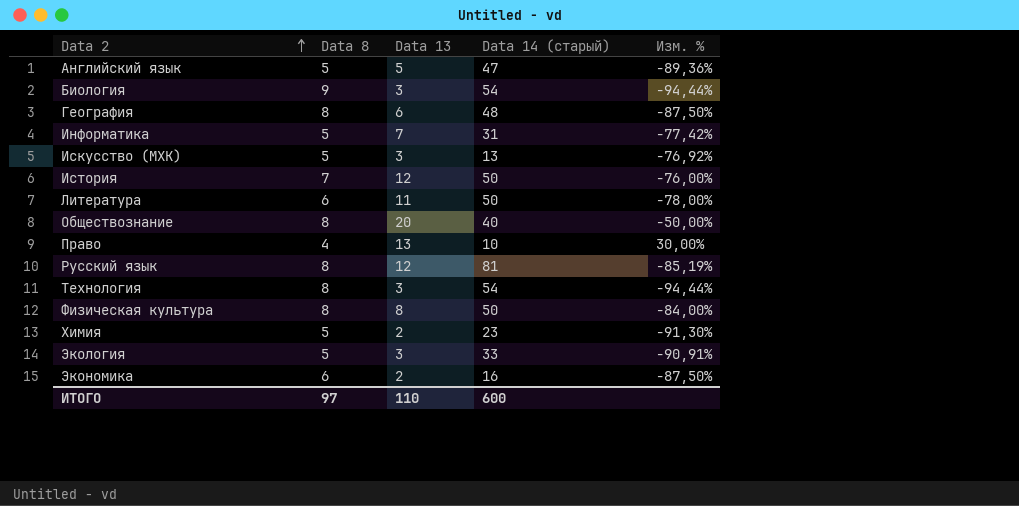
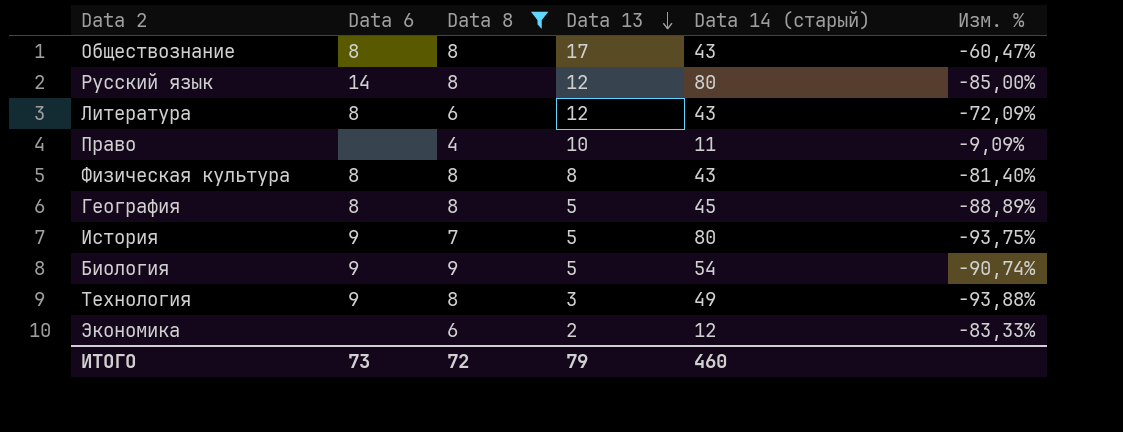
filter: none -> Data 8 != 5
row order: Data 2 ascending -> Data 13 descending
column Data 6 | position: none -> 2
Обществознание | Data 13: 20 -> 17
Обществознание | Data 14 (старый): 40 -> 43
Обществознание | Изм. %: -50,00% -> -60,47%
Русский язык | Data 14 (старый): 81 -> 80
Русский язык | Изм. %: -85,19% -> -85,00%
Литература | Data 13: 11 -> 12
Литература | Data 14 (старый): 50 -> 43
Литература | Изм. %: -78,00% -> -72,09%
Право | Data 13: 13 -> 10
Право | Data 14 (старый): 10 -> 11
Право | Изм. %: 30,00% -> -9,09%
Физическая культура | Data 14 (старый): 50 -> 43
Физическая культура | Изм. %: -84,00% -> -81,40%
География | Data 13: 6 -> 5
География | Data 14 (старый): 48 -> 45
География | Изм. %: -87,50% -> -88,89%
История | Data 13: 12 -> 5
История | Data 14 (старый): 50 -> 80
История | Изм. %: -76,00% -> -93,75%
Биология | Data 13: 3 -> 5
Биология | Изм. %: -94,44% -> -90,74%
Технология | Data 14 (старый): 54 -> 49
Технология | Изм. %: -94,44% -> -93,88%
Экономика | Data 14 (старый): 16 -> 12
Экономика | Изм. %: -87,50% -> -83,33%
ИТОГО | Data 8: 97 -> 72
ИТОГО | Data 13: 110 -> 79
ИТОГО | Data 14 (старый): 600 -> 460

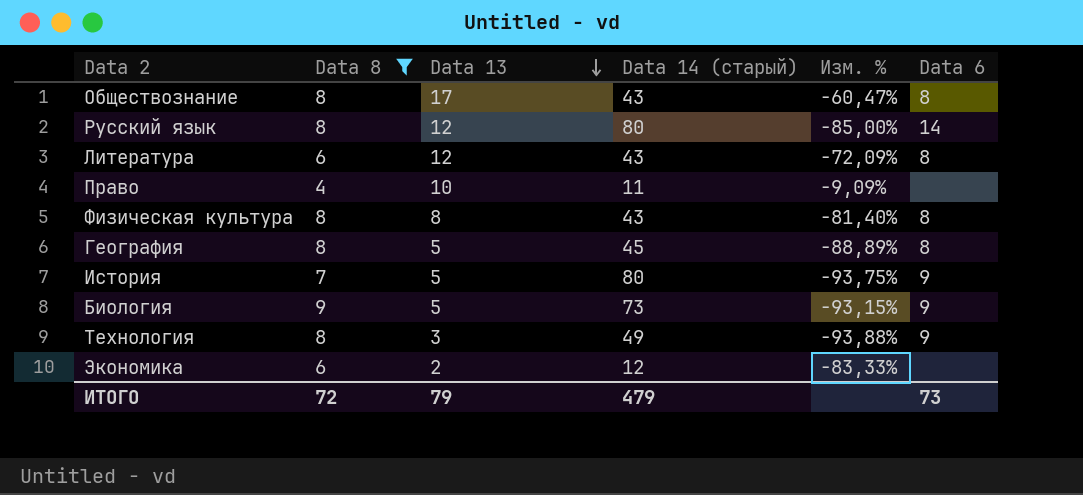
column Data 6 | position: 2 -> 6
Биология | Data 14 (старый): 54 -> 73
Биология | Изм. %: -90,74% -> -93,15%
ИТОГО | Data 14 (старый): 460 -> 479

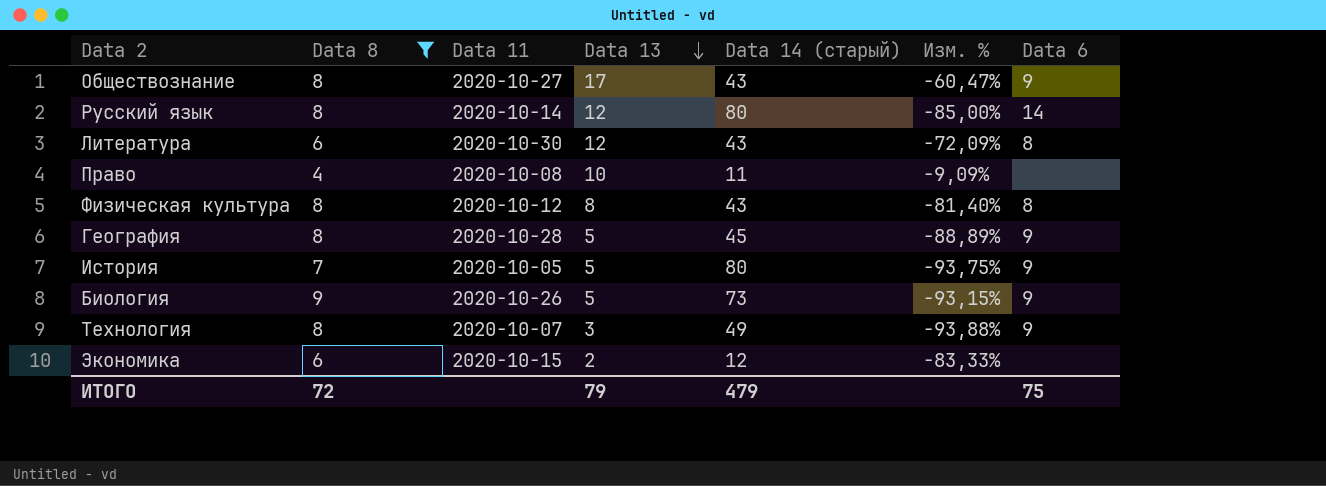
column Data 11 | position: none -> 3
Обществознание | Data 6: 8 -> 9
География | Data 6: 8 -> 9
ИТОГО | Data 6: 73 -> 75

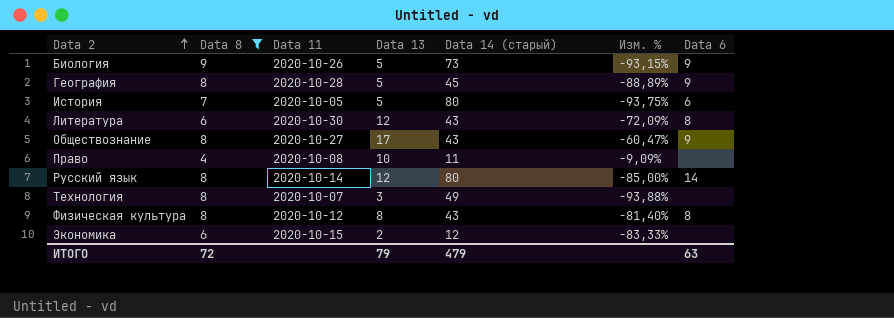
row order: Data 13 descending -> Data 2 ascending
История | Data 6: 9 -> 6
Технология | Data 6: 9 -> none
ИТОГО | Data 6: 75 -> 63

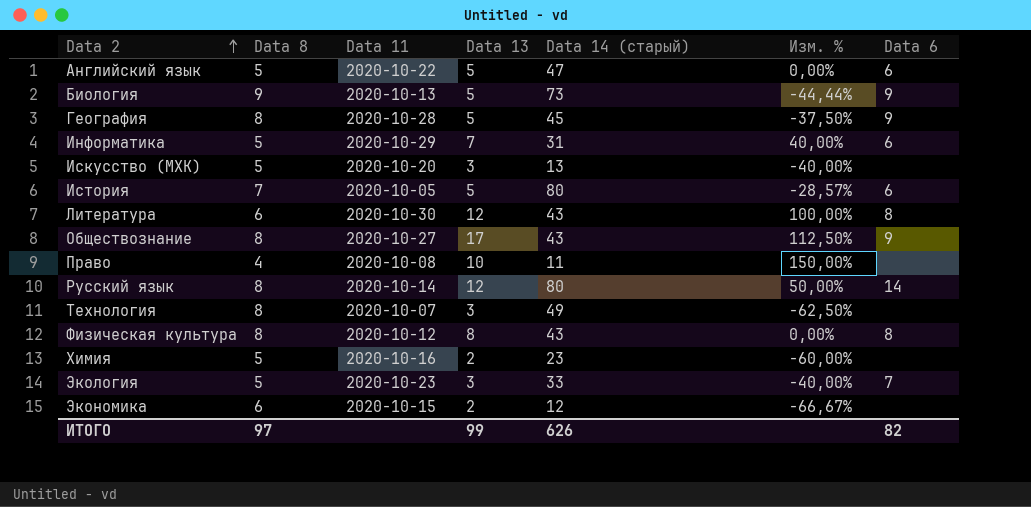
filter: Data 8 != 5 -> none
column Изм. % | formula: ([Data 13] - [Data 14 (старый)]) / [Data 14 (старый)] -> ([Data 13] - [Data 8]) / [Data 8]
Биология | Data 11: 2020-10-26 -> 2020-10-13
ИТОГО | Data 8: 72 -> 97
ИТОГО | Data 13: 79 -> 99
ИТОГО | Data 14 (старый): 479 -> 626
ИТОГО | Data 6: 63 -> 82

